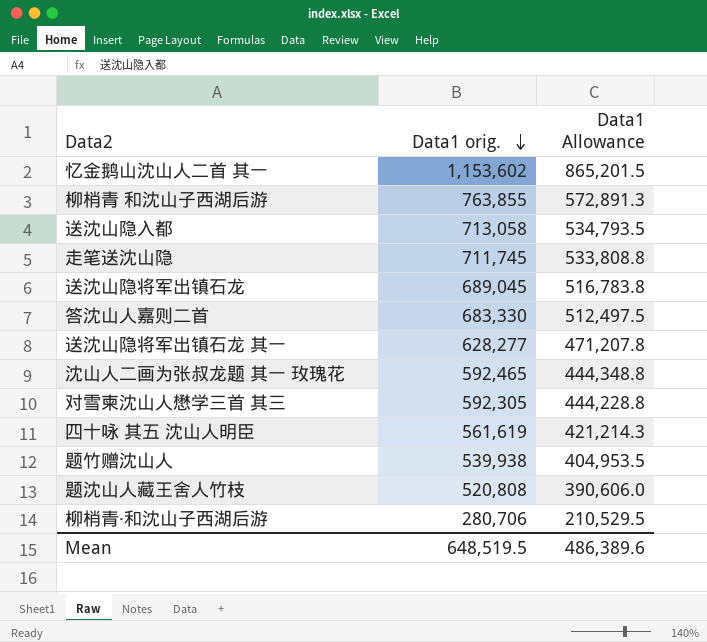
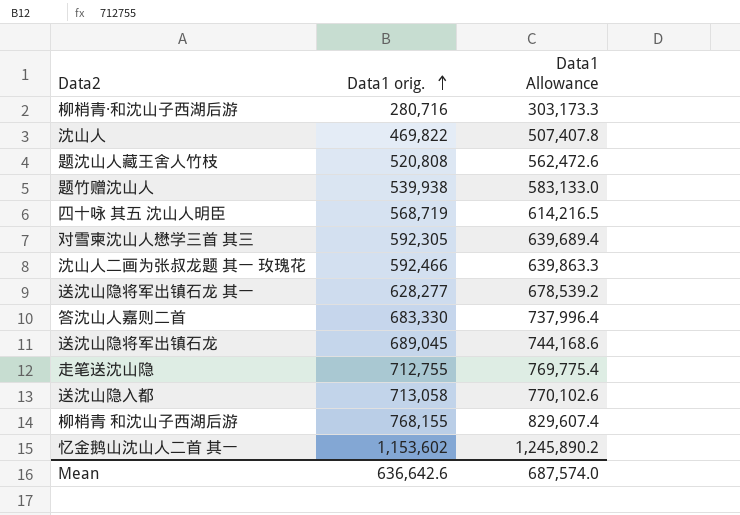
row order: Data1 orig. descending -> Data1 orig. ascending
column Data1 Allowance | formula: [Data1 orig.] * 0.75 -> [Data1 orig.] * 1.08
柳梢青·和沈山子西湖后游 | Data1 orig.: 280,706 -> 280,716
row 沈山人: none -> 469,822 | 507,407.8
四十咏 其五 沈山人明臣 | Data1 orig.: 561,619 -> 568,719
沈山人二画为张叔龙题 其一 玫瑰花 | Data1 orig.: 592,465 -> 592,466
走笔送沈山隐 | Data1 orig.: 711,745 -> 712,755
柳梢青 和沈山子西湖后游 | Data1 orig.: 763,855 -> 768,155
Mean | Data1 orig.: 648,519.5 -> 636,642.6
Mean | Data1 Allowance: 486,389.6 -> 687,574.0

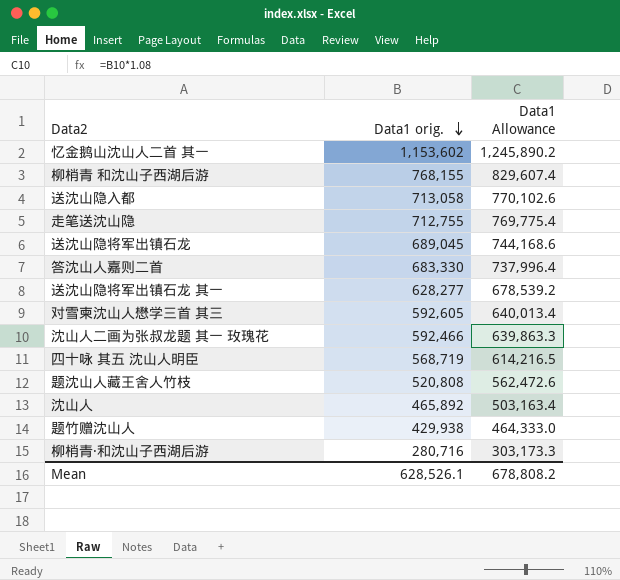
row order: Data1 orig. ascending -> Data1 orig. descending
对雪柬沈山人懋学三首 其三 | Data1 orig.: 592,305 -> 592,605
对雪柬沈山人懋学三首 其三 | Data1 Allowance: 639,689.4 -> 640,013.4
沈山人 | Data1 orig.: 469,822 -> 465,892
沈山人 | Data1 Allowance: 507,407.8 -> 503,163.4
题竹赠沈山人 | Data1 orig.: 539,938 -> 429,938
题竹赠沈山人 | Data1 Allowance: 583,133.0 -> 464,333.0
Mean | Data1 orig.: 636,642.6 -> 628,526.1
Mean | Data1 Allowance: 687,574.0 -> 678,808.2

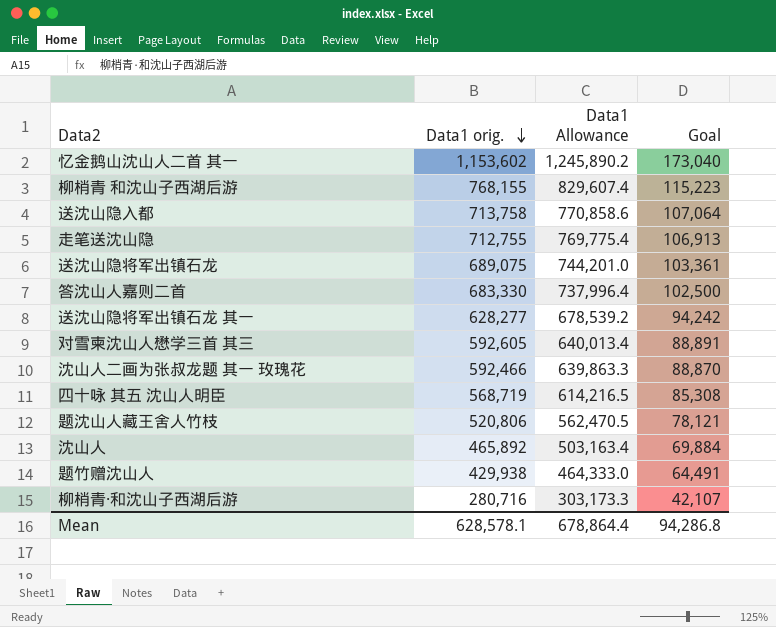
column Goal | formula: none -> [Data1 orig.] * 0.15
送沈山隐入都 | Data1 orig.: 713,058 -> 713,758
送沈山隐入都 | Data1 Allowance: 770,102.6 -> 770,858.6
送沈山隐将军出镇石龙 | Data1 orig.: 689,045 -> 689,075
送沈山隐将军出镇石龙 | Data1 Allowance: 744,168.6 -> 744,201.0
题沈山人藏王舍人竹枝 | Data1 orig.: 520,808 -> 520,806
题沈山人藏王舍人竹枝 | Data1 Allowance: 562,472.6 -> 562,470.5
Mean | Data1 orig.: 628,526.1 -> 628,578.1
Mean | Data1 Allowance: 678,808.2 -> 678,864.4

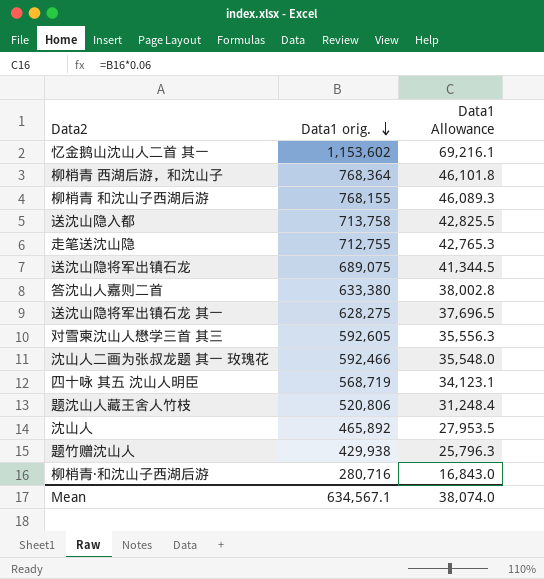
column Goal | formula: [Data1 orig.] * 0.15 -> none
column Data1 Allowance | formula: [Data1 orig.] * 1.08 -> [Data1 orig.] * 0.06
row 柳梢青 西湖后游，和沈山子: none -> 768,364 | 46,101.8
答沈山人嘉则二首 | Data1 orig.: 683,330 -> 633,380
送沈山隐将军出镇石龙 其一 | Data1 orig.: 628,277 -> 628,275
Mean | Data1 orig.: 628,578.1 -> 634,567.1
Mean | Data1 Allowance: 678,864.4 -> 38,074.0

